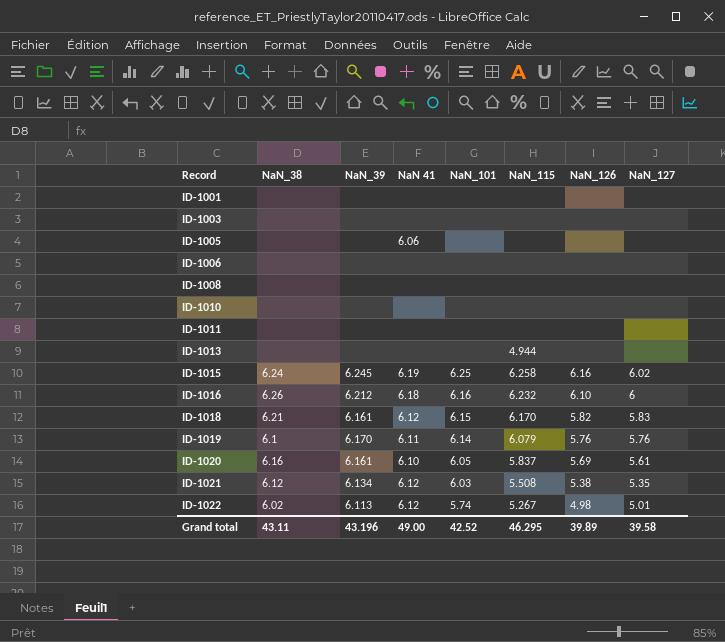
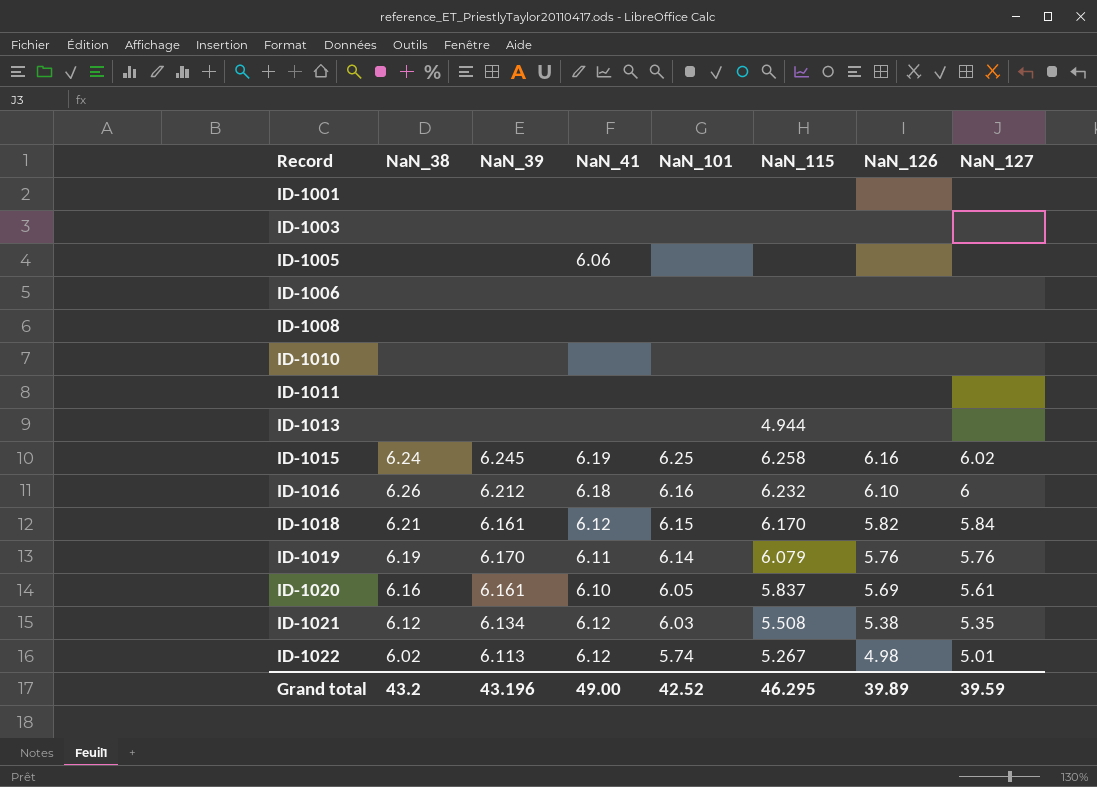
column name: NaN 41 -> NaN_41
ID-1018 | NaN_127: 5.83 -> 5.84
ID-1019 | NaN_38: 6.1 -> 6.19
Grand total | NaN_38: 43.11 -> 43.2
Grand total | NaN_127: 39.58 -> 39.59

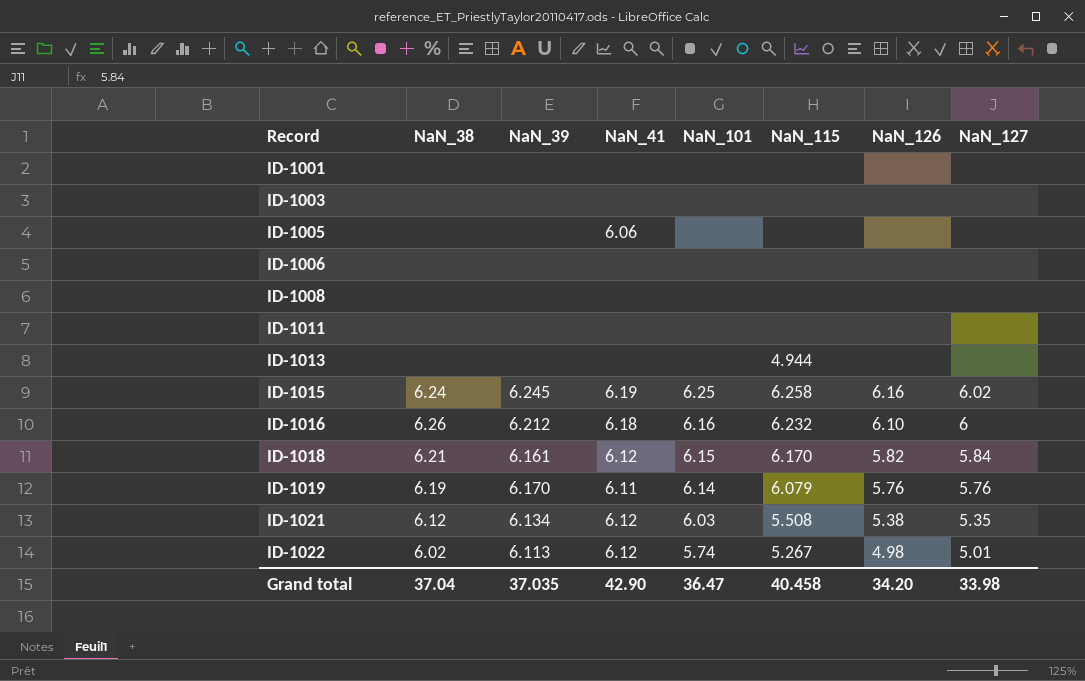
row ID-1010: none | none | none | none | none | none | none -> none
row ID-1020: 6.16 | 6.161 | 6.10 | 6.05 | 5.837 | 5.69 | 5.61 -> none
Grand total | NaN_38: 43.2 -> 37.04
Grand total | NaN_39: 43.196 -> 37.035
Grand total | NaN_41: 49.00 -> 42.90
Grand total | NaN_101: 42.52 -> 36.47
Grand total | NaN_115: 46.295 -> 40.458
Grand total | NaN_126: 39.89 -> 34.20
Grand total | NaN_127: 39.59 -> 33.98

